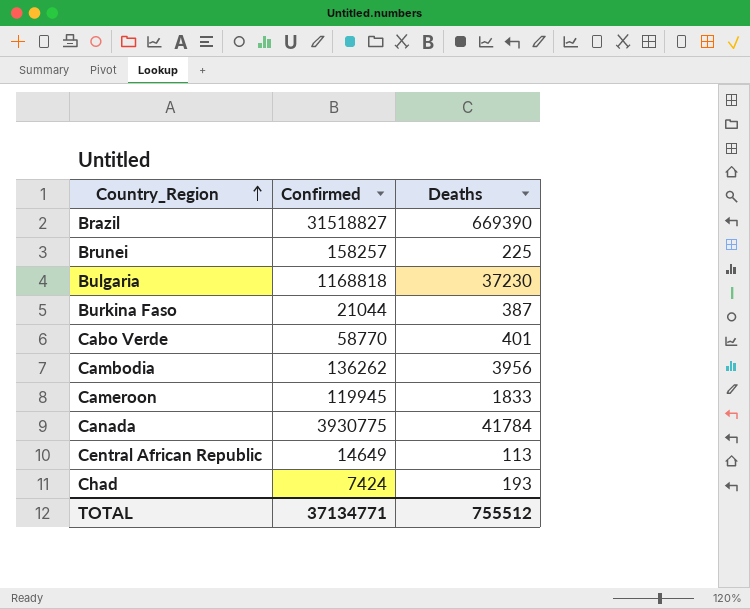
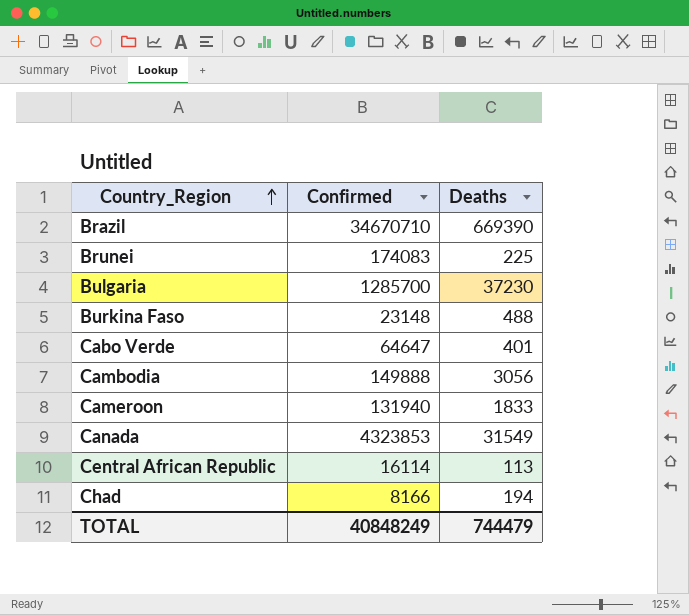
Brazil | Confirmed: 31518827 -> 34670710
Brunei | Confirmed: 158257 -> 174083
Bulgaria | Confirmed: 1168818 -> 1285700
Burkina Faso | Confirmed: 21044 -> 23148
Burkina Faso | Deaths: 387 -> 488
Cabo Verde | Confirmed: 58770 -> 64647
Cambodia | Confirmed: 136262 -> 149888
Cambodia | Deaths: 3956 -> 3056
Cameroon | Confirmed: 119945 -> 131940
Canada | Confirmed: 3930775 -> 4323853
Canada | Deaths: 41784 -> 31549
Central African Republic | Confirmed: 14649 -> 16114
Chad | Confirmed: 7424 -> 8166
Chad | Deaths: 193 -> 194
TOTAL | Confirmed: 37134771 -> 40848249
TOTAL | Deaths: 755512 -> 744479

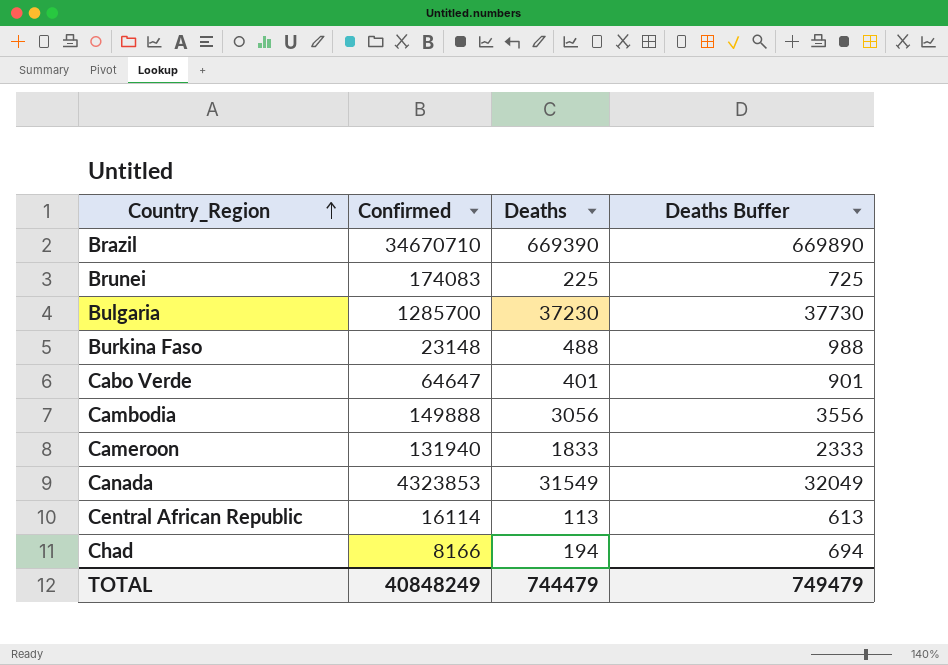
column Deaths Buffer | formula: none -> [Deaths] + 500

